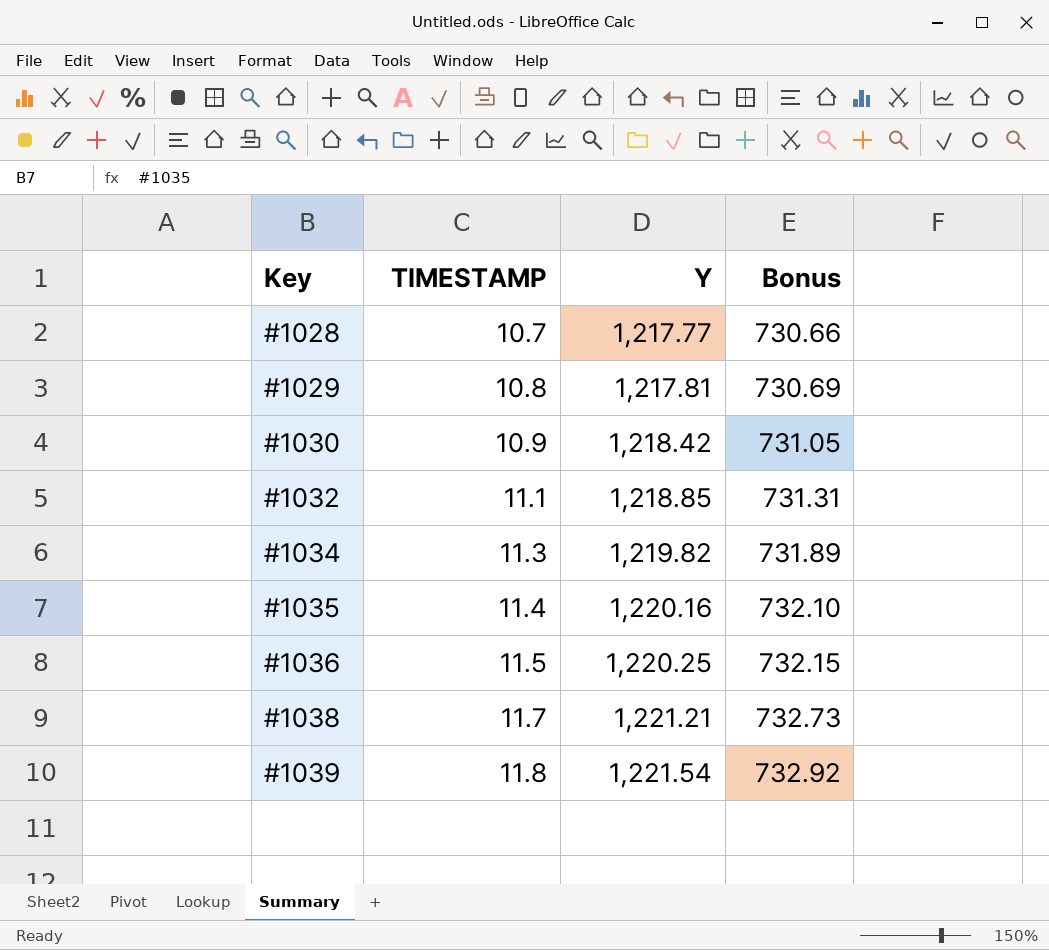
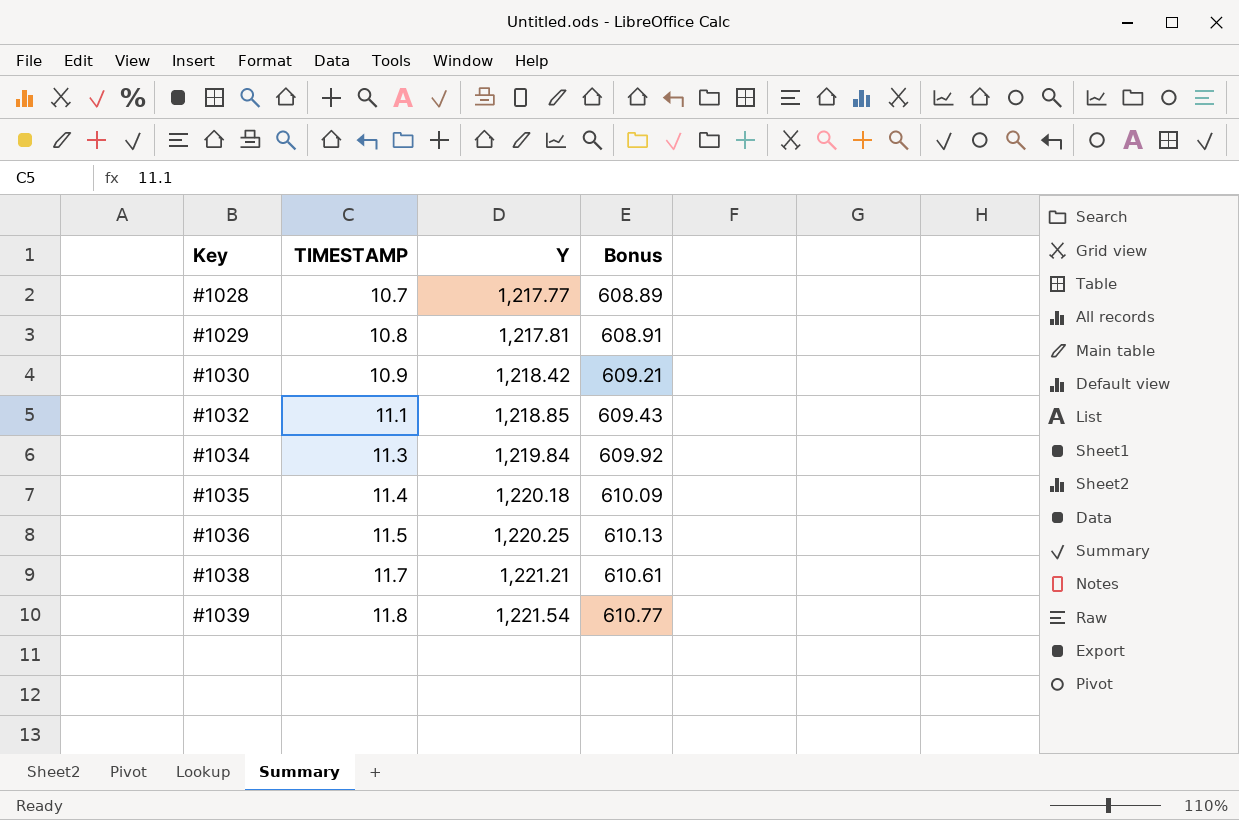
column Bonus | formula: [Y] * 0.6 -> [Y] * 0.5
#1034 | Y: 1,219.82 -> 1,219.84
#1035 | Y: 1,220.16 -> 1,220.18

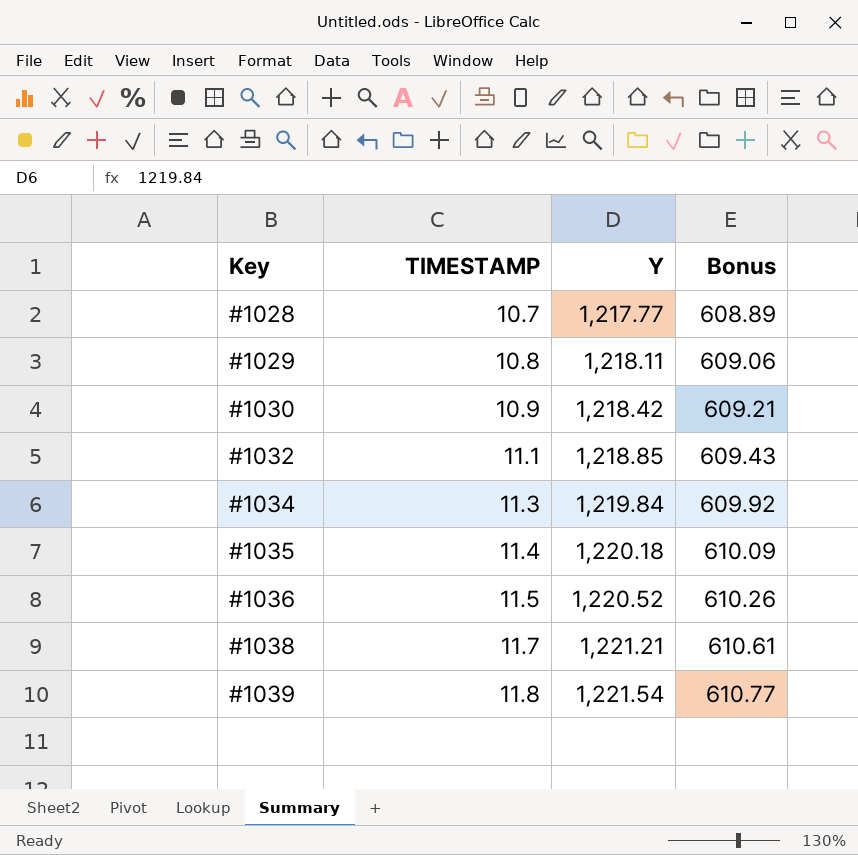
#1029 | Y: 1,217.81 -> 1,218.11
#1029 | Bonus: 608.91 -> 609.06
#1036 | Y: 1,220.25 -> 1,220.52
#1036 | Bonus: 610.13 -> 610.26

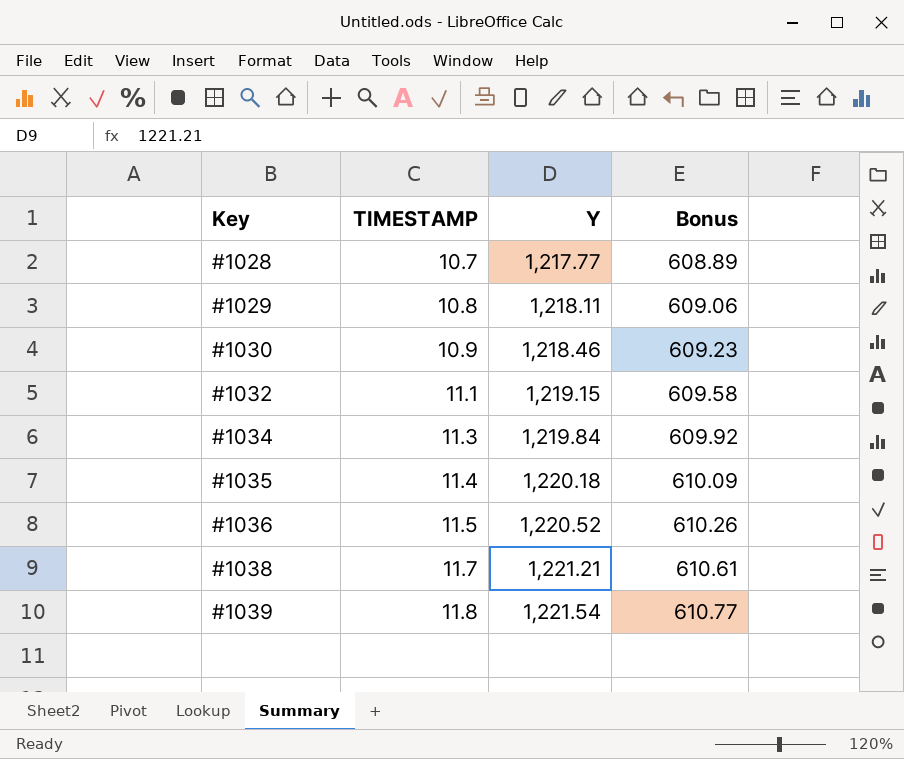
#1030 | Y: 1,218.42 -> 1,218.46
#1030 | Bonus: 609.21 -> 609.23
#1032 | Y: 1,218.85 -> 1,219.15
#1032 | Bonus: 609.43 -> 609.58

